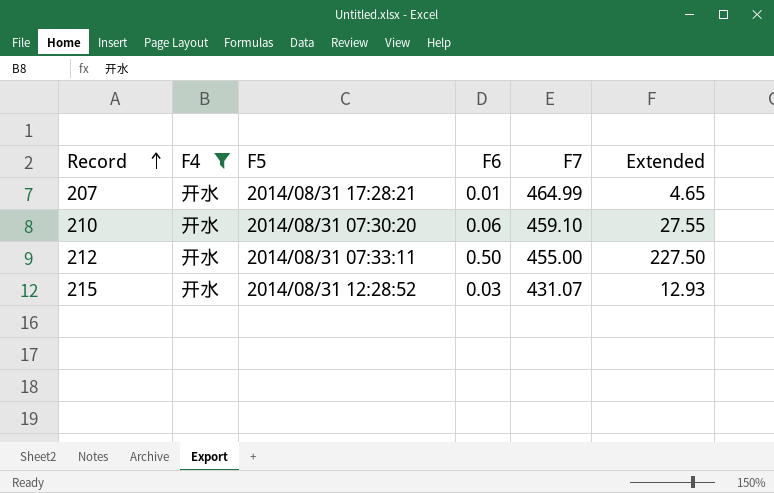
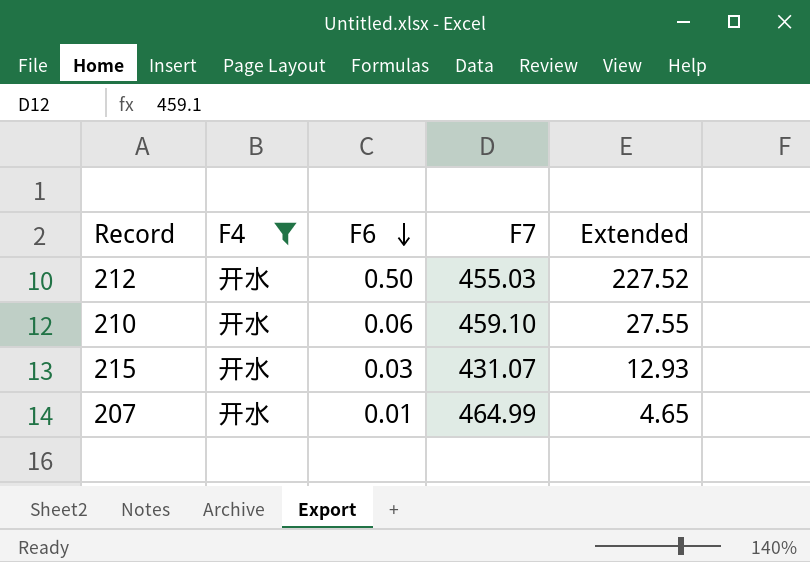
row order: Record ascending -> F6 descending
column F5 | position: 3 -> none
212 | F7: 455.00 -> 455.03
212 | Extended: 227.50 -> 227.52

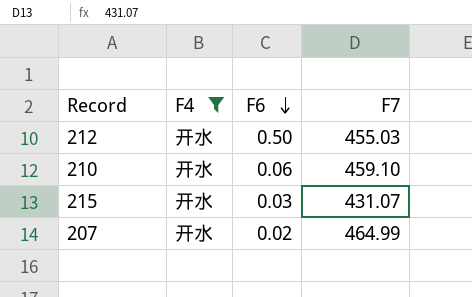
column Extended | formula: [F6] * [F7] -> none
207 | F6: 0.01 -> 0.02

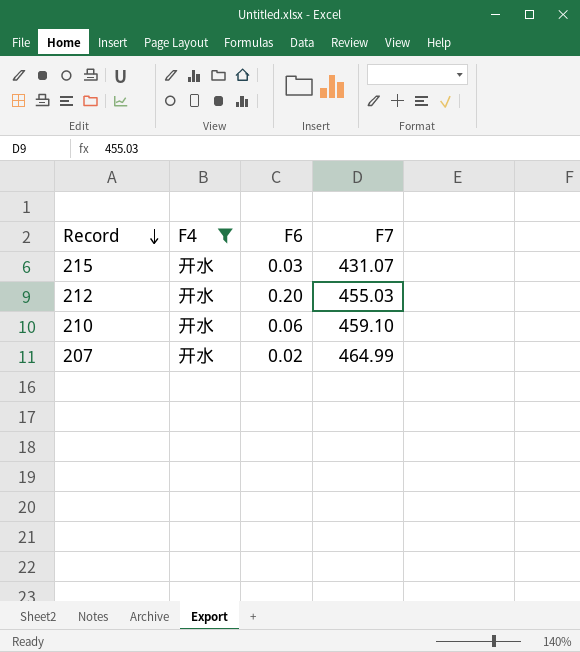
row order: F6 descending -> Record descending
212 | F6: 0.50 -> 0.20

